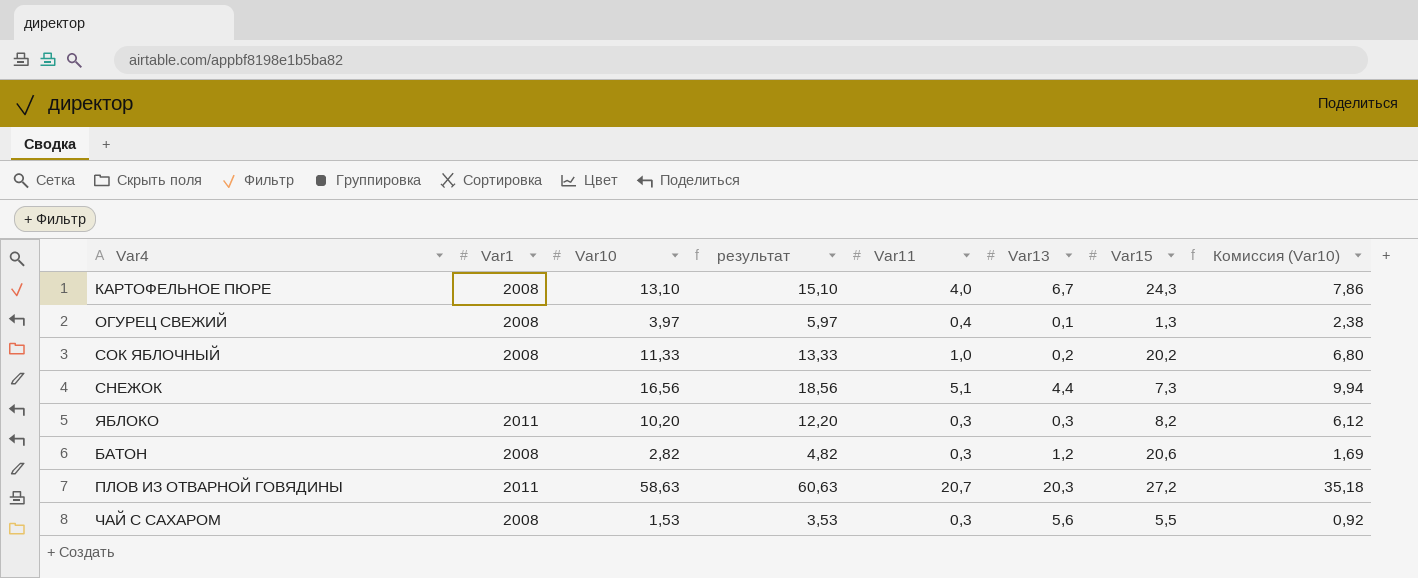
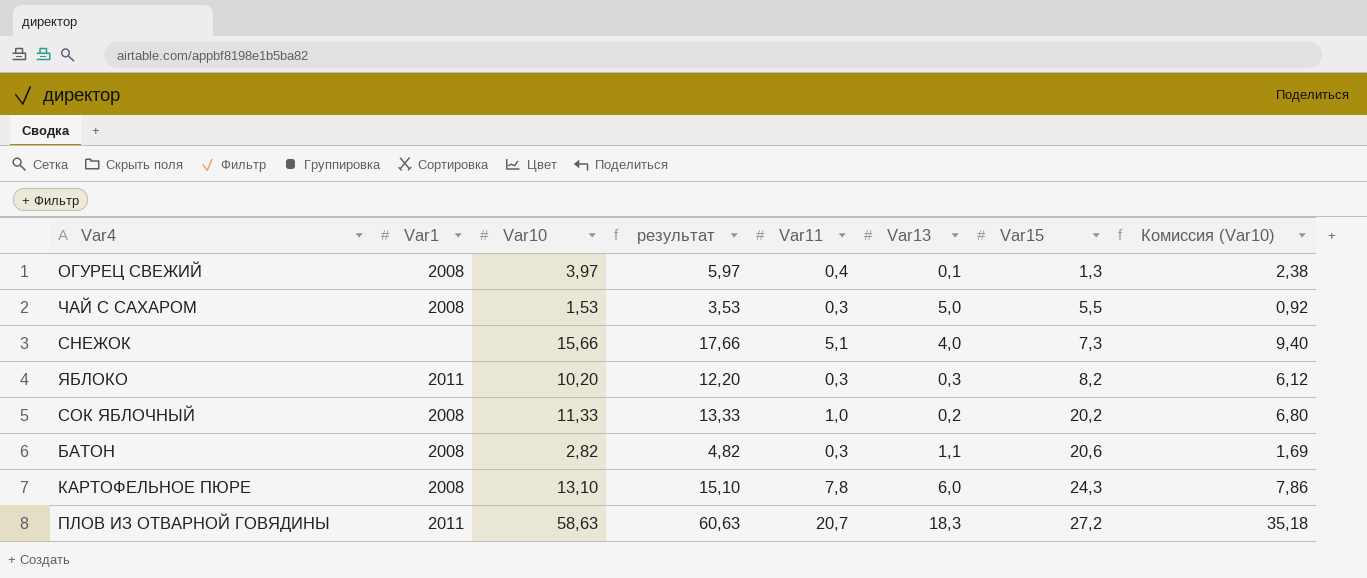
row order: none -> Var15 ascending
ЧАЙ С САХАРОМ | Var13: 5,6 -> 5,0
СНЕЖОК | Var10: 16,56 -> 15,66
СНЕЖОК | результат: 18,56 -> 17,66
СНЕЖОК | Var13: 4,4 -> 4,0
СНЕЖОК | Комиссия (Var10): 9,94 -> 9,40
БАТОН | Var13: 1,2 -> 1,1
КАРТОФЕЛЬНОЕ ПЮРЕ | Var11: 4,0 -> 7,8
КАРТОФЕЛЬНОЕ ПЮРЕ | Var13: 6,7 -> 6,0
ПЛОВ ИЗ ОТВАРНОЙ ГОВЯДИНЫ | Var13: 20,3 -> 18,3

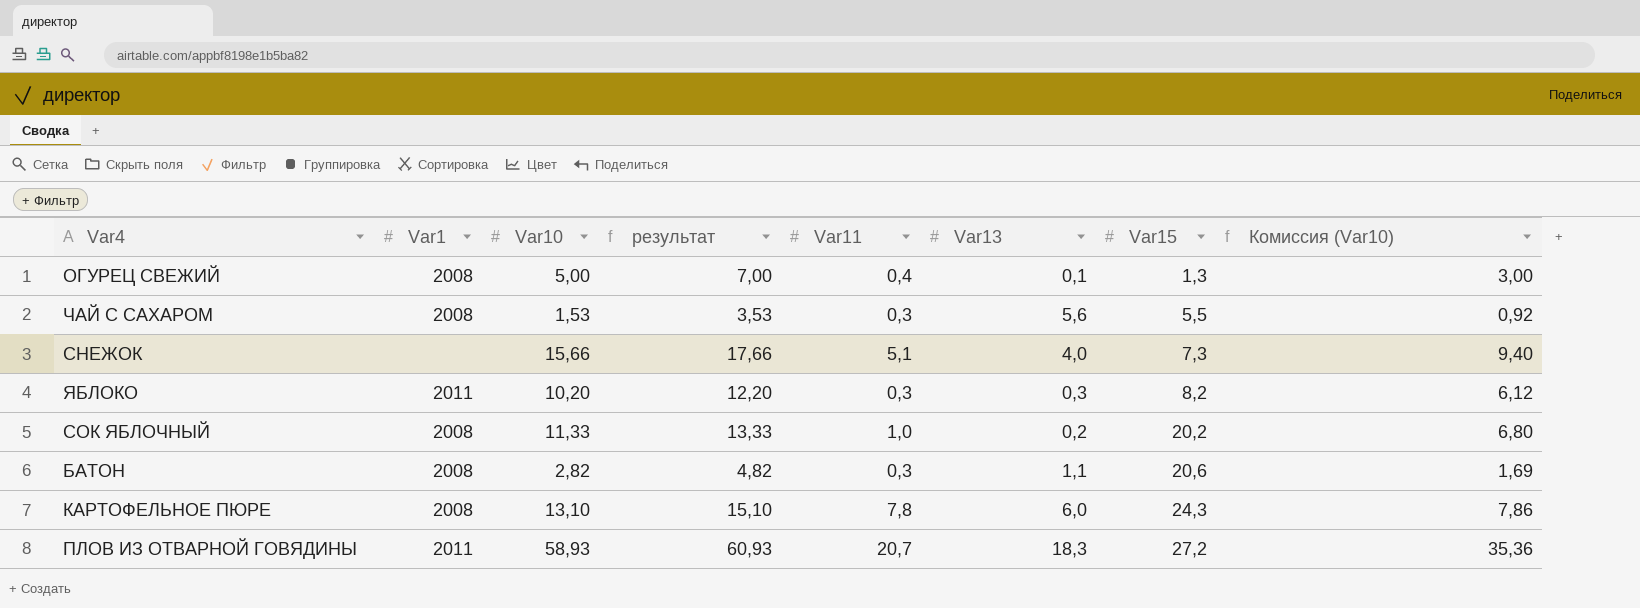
ОГУРЕЦ СВЕЖИЙ | Var10: 3,97 -> 5,00
ОГУРЕЦ СВЕЖИЙ | результат: 5,97 -> 7,00
ОГУРЕЦ СВЕЖИЙ | Комиссия (Var10): 2,38 -> 3,00
ЧАЙ С САХАРОМ | Var13: 5,0 -> 5,6
ПЛОВ ИЗ ОТВАРНОЙ ГОВЯДИНЫ | Var10: 58,63 -> 58,93
ПЛОВ ИЗ ОТВАРНОЙ ГОВЯДИНЫ | результат: 60,63 -> 60,93
ПЛОВ ИЗ ОТВАРНОЙ ГОВЯДИНЫ | Комиссия (Var10): 35,18 -> 35,36

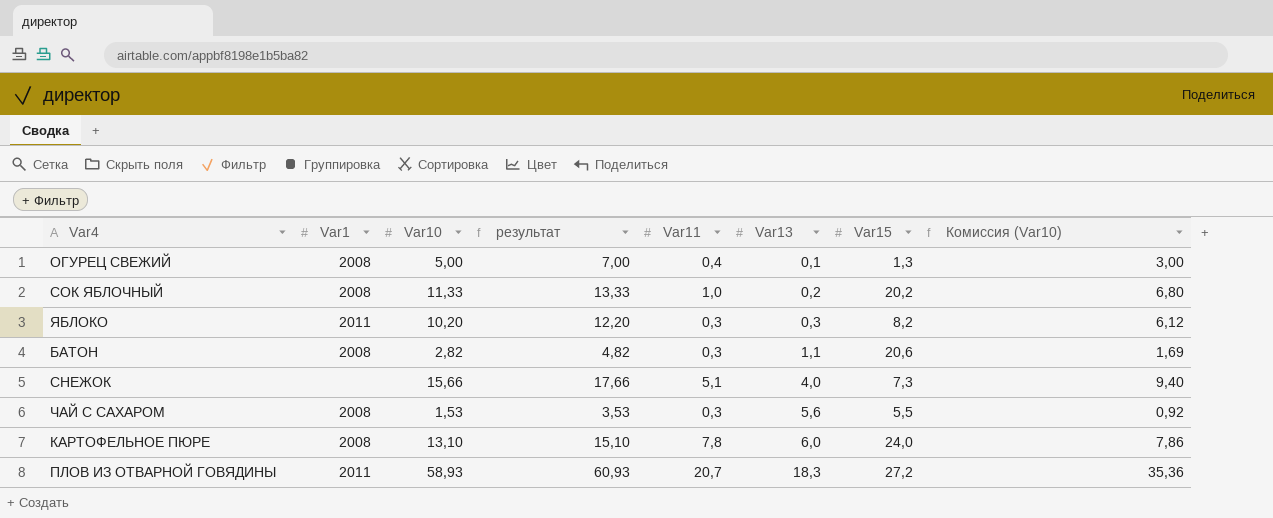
row order: Var15 ascending -> Var13 ascending
КАРТОФЕЛЬНОЕ ПЮРЕ | Var15: 24,3 -> 24,0

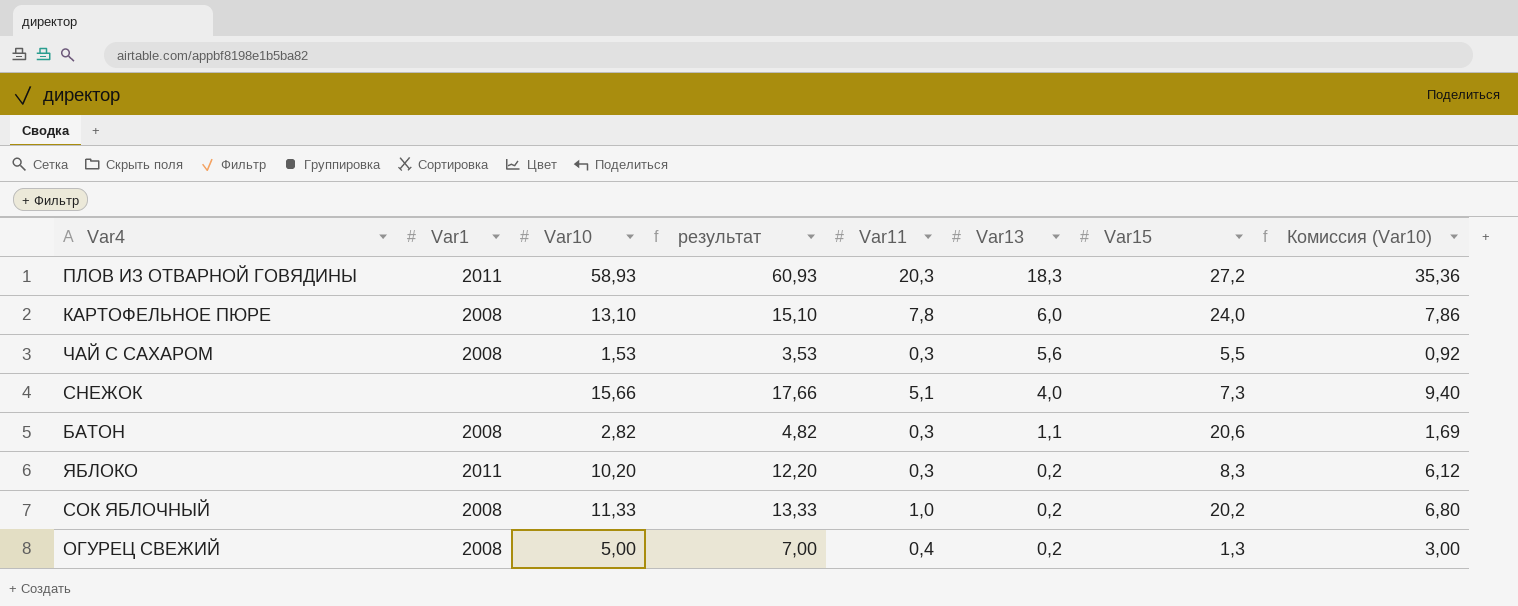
row order: Var13 ascending -> Var13 descending
ПЛОВ ИЗ ОТВАРНОЙ ГОВЯДИНЫ | Var11: 20,7 -> 20,3
ЯБЛОКО | Var13: 0,3 -> 0,2
ЯБЛОКО | Var15: 8,2 -> 8,3
ОГУРЕЦ СВЕЖИЙ | Var13: 0,1 -> 0,2

